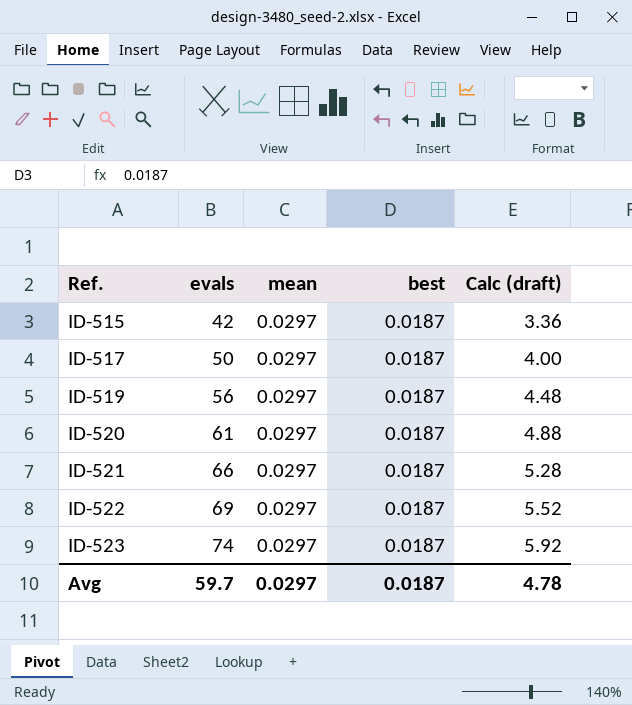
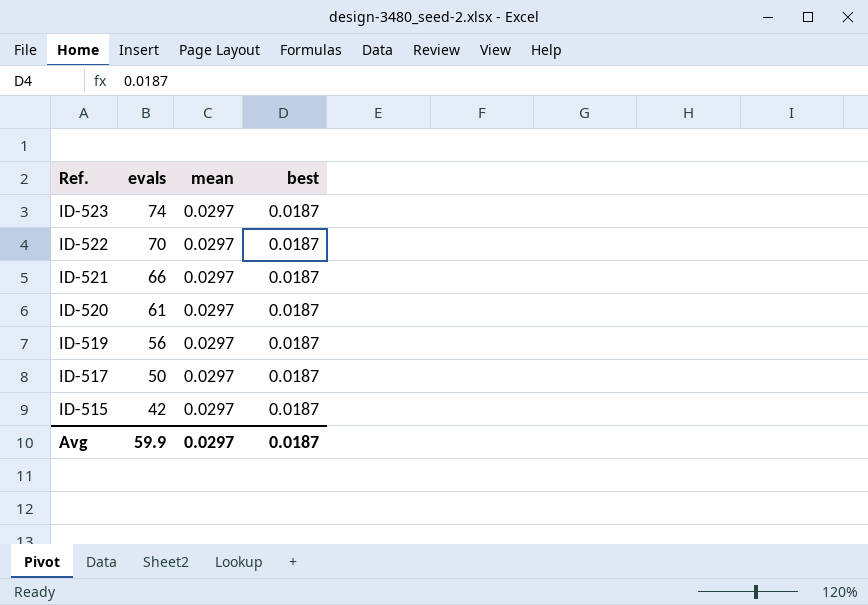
row order: Ref. ascending -> Ref. descending
column Calc (draft) | formula: [evals] * 0.08 -> none
ID-522 | evals: 69 -> 70
Avg | evals: 59.7 -> 59.9

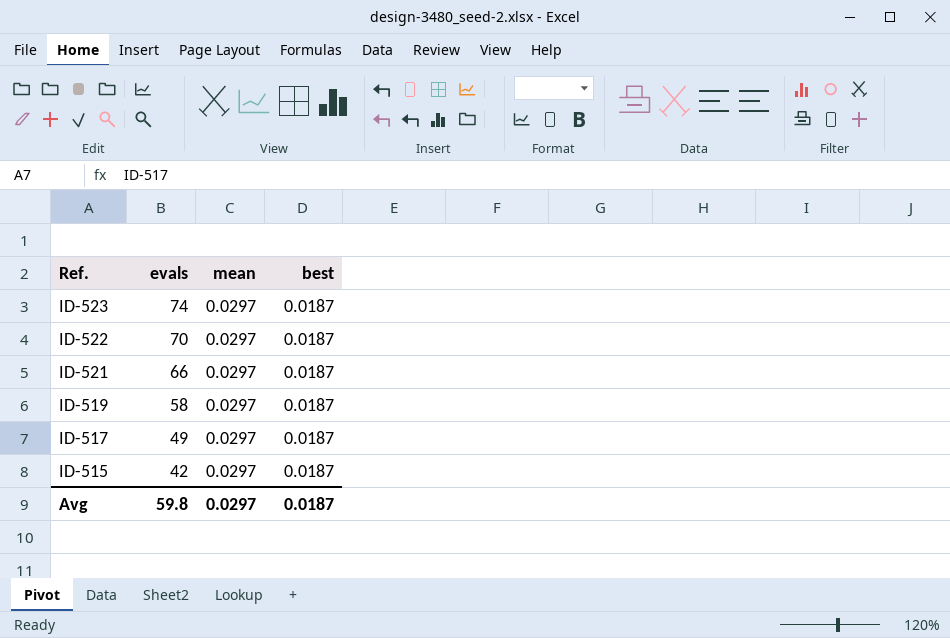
row ID-520: 61 | 0.0297 | 0.0187 -> none
ID-519 | evals: 56 -> 58
ID-517 | evals: 50 -> 49
Avg | evals: 59.9 -> 59.8

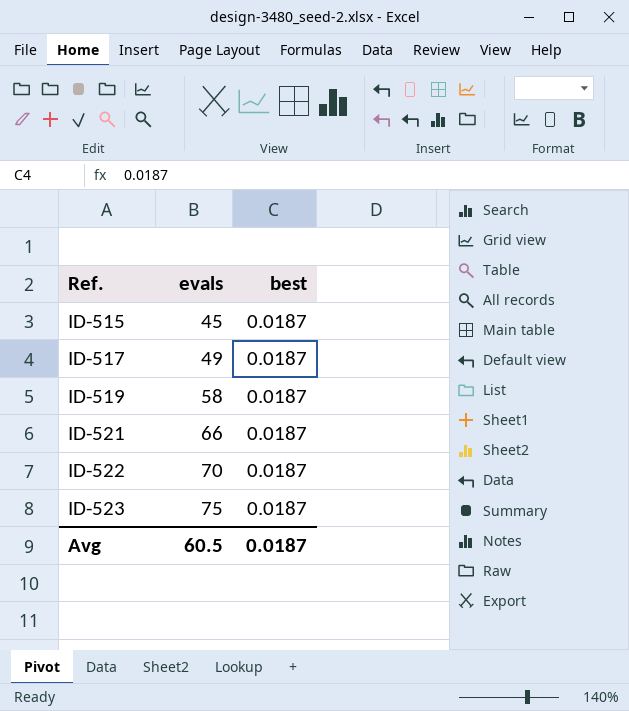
row order: Ref. descending -> Ref. ascending
column mean | position: 3 -> none
ID-515 | evals: 42 -> 45
ID-523 | evals: 74 -> 75
Avg | evals: 59.8 -> 60.5

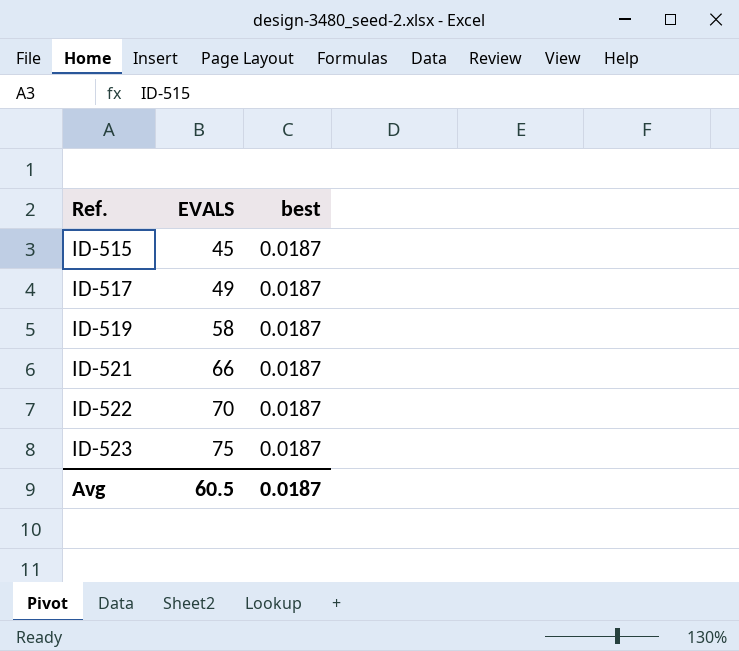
column name: evals -> EVALS

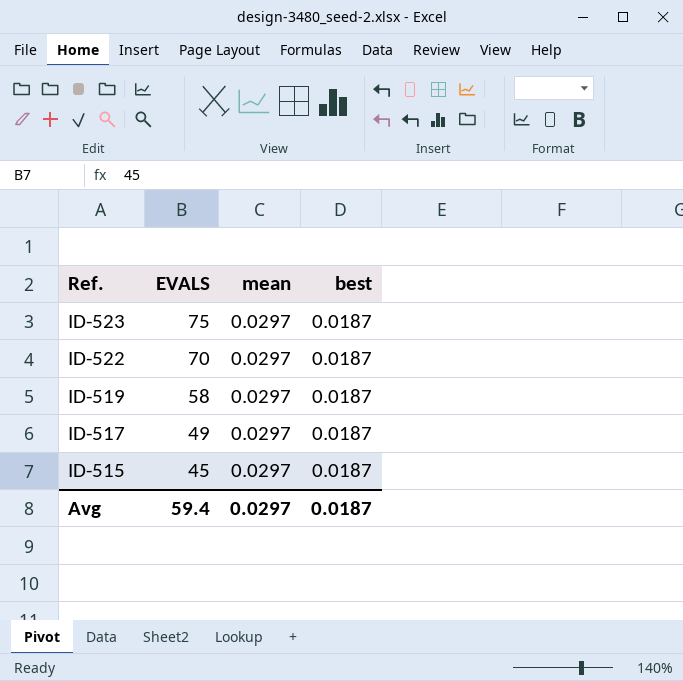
row order: Ref. ascending -> Ref. descending
column mean | position: none -> 3
row ID-521: 66 | 0.0187 -> none
Avg | EVALS: 60.5 -> 59.4

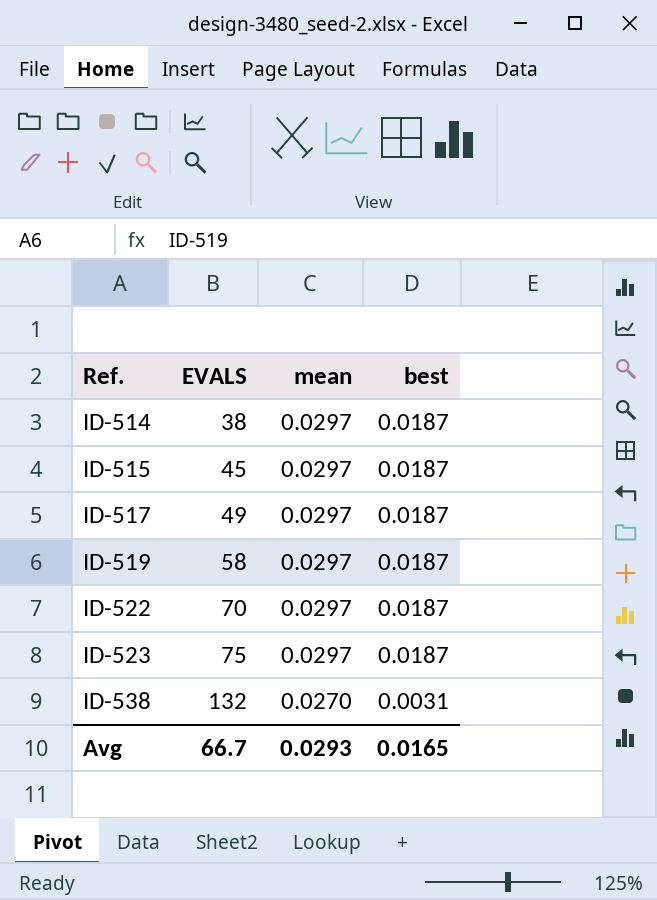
row order: Ref. descending -> Ref. ascending
row ID-514: none -> 38 | 0.0297 | 0.0187
row ID-538: none -> 132 | 0.0270 | 0.0031
Avg | EVALS: 59.4 -> 66.7
Avg | mean: 0.0297 -> 0.0293
Avg | best: 0.0187 -> 0.0165

